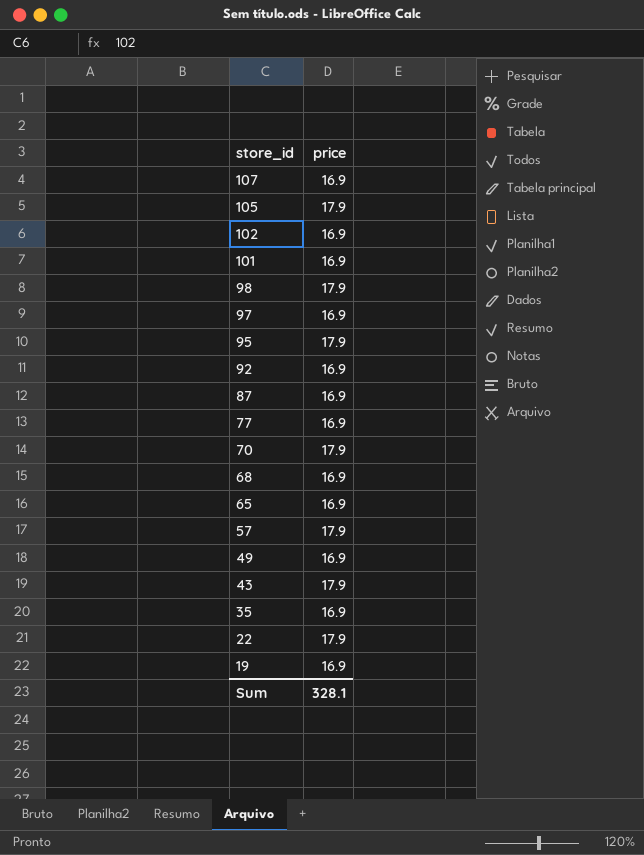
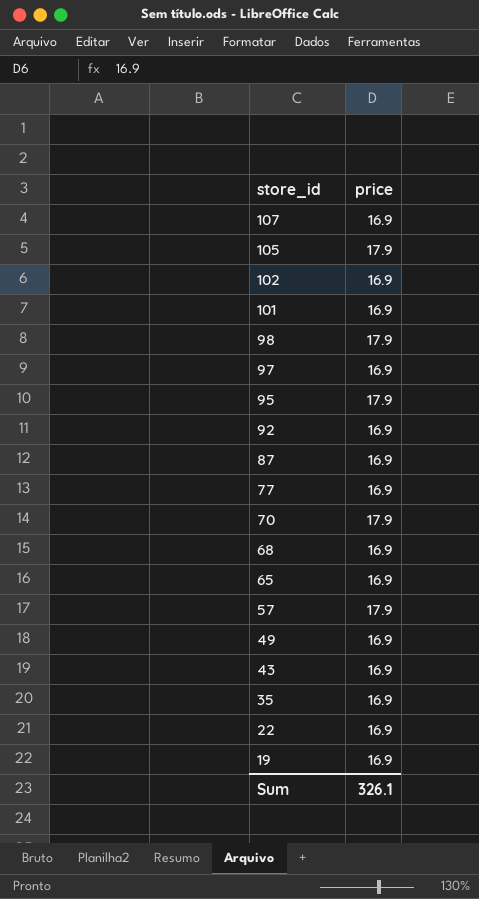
43 | price: 17.9 -> 16.9
22 | price: 17.9 -> 16.9
Sum | price: 328.1 -> 326.1

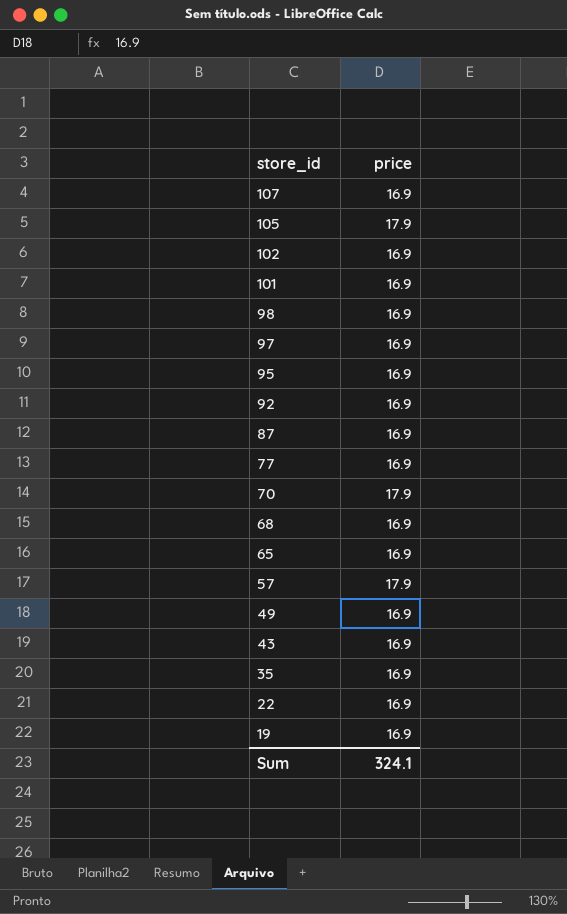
98 | price: 17.9 -> 16.9
95 | price: 17.9 -> 16.9
Sum | price: 326.1 -> 324.1

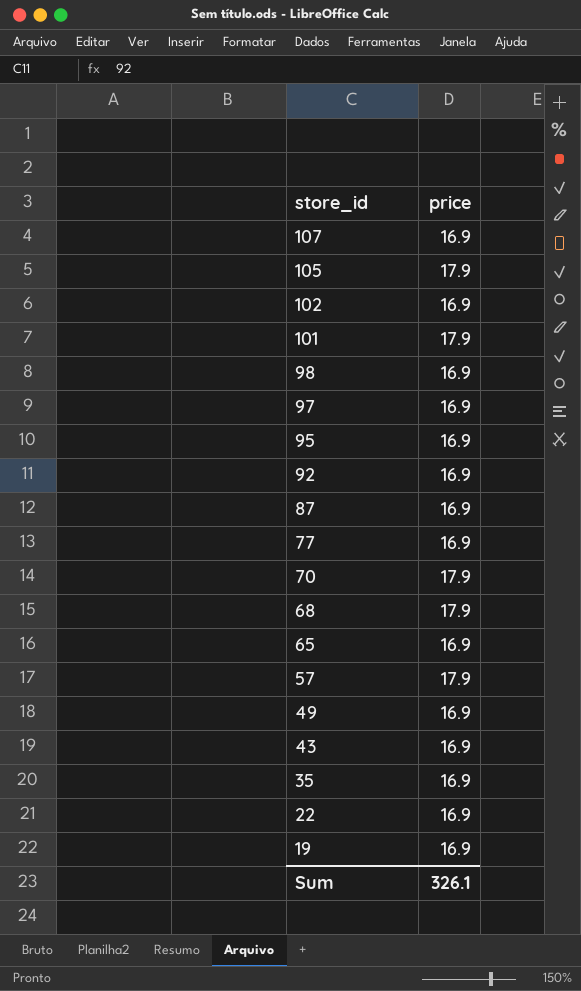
101 | price: 16.9 -> 17.9
68 | price: 16.9 -> 17.9
Sum | price: 324.1 -> 326.1

